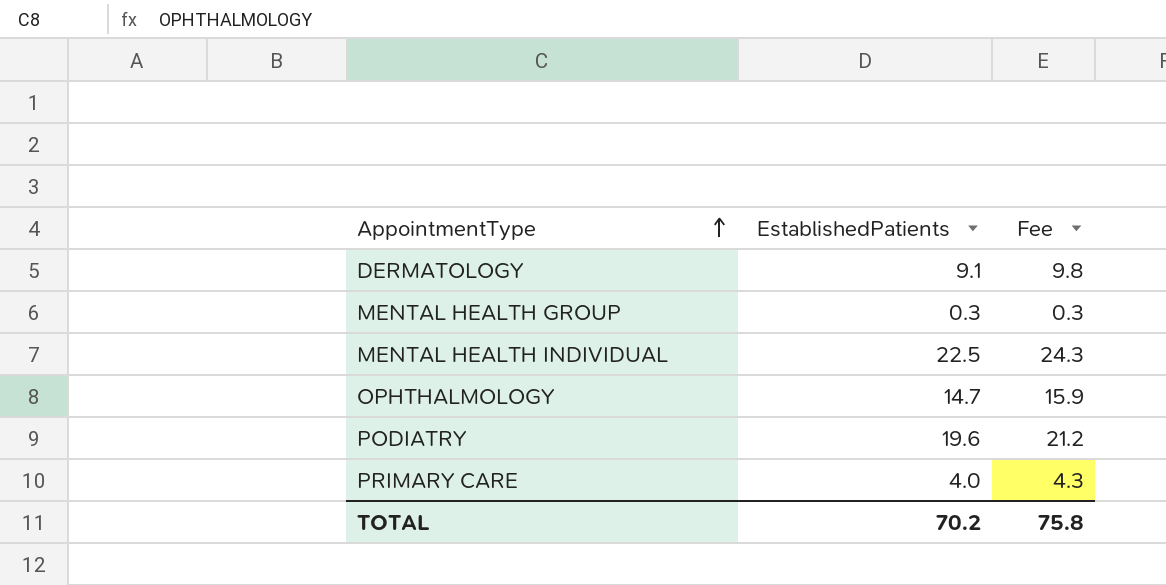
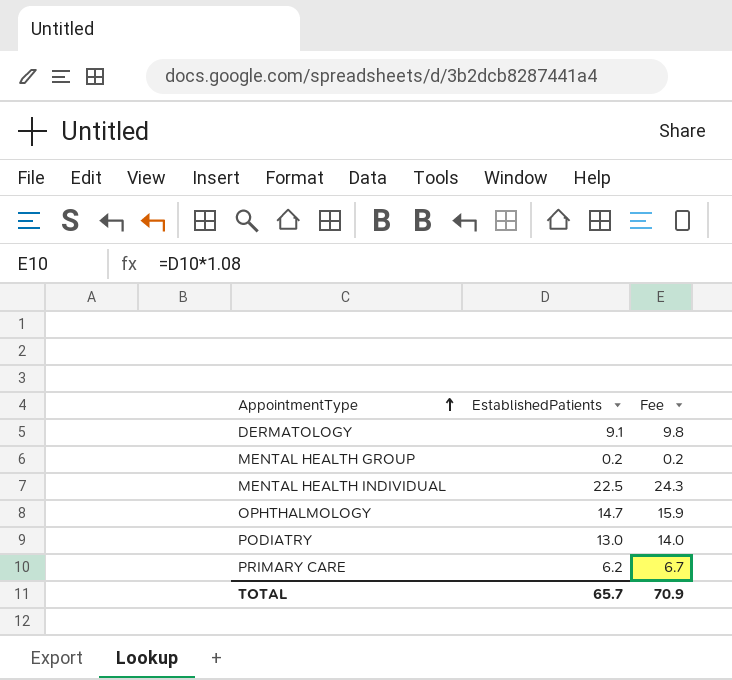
MENTAL HEALTH GROUP | EstablishedPatients: 0.3 -> 0.2
MENTAL HEALTH GROUP | Fee: 0.3 -> 0.2
PODIATRY | EstablishedPatients: 19.6 -> 13.0
PODIATRY | Fee: 21.2 -> 14.0
PRIMARY CARE | EstablishedPatients: 4.0 -> 6.2
PRIMARY CARE | Fee: 4.3 -> 6.7
TOTAL | EstablishedPatients: 70.2 -> 65.7
TOTAL | Fee: 75.8 -> 70.9

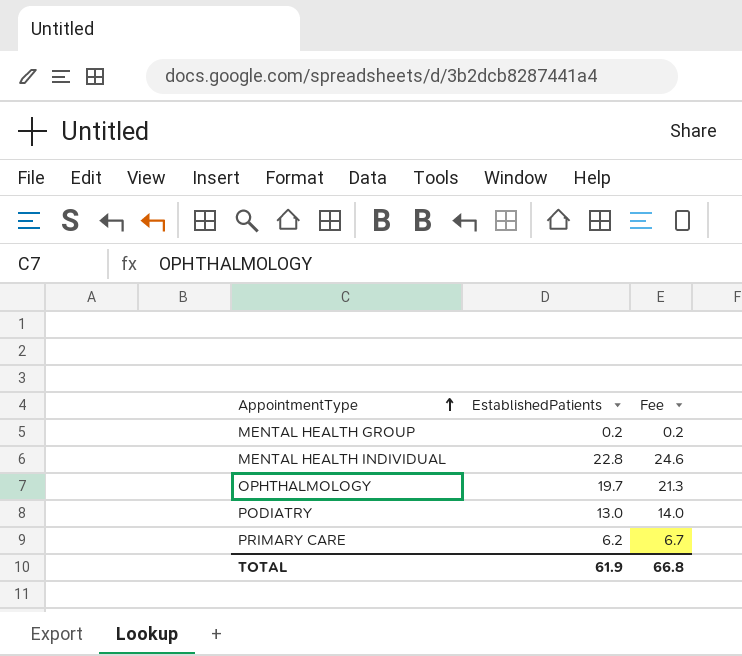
row DERMATOLOGY: 9.1 | 9.8 -> none
MENTAL HEALTH INDIVIDUAL | EstablishedPatients: 22.5 -> 22.8
MENTAL HEALTH INDIVIDUAL | Fee: 24.3 -> 24.6
OPHTHALMOLOGY | EstablishedPatients: 14.7 -> 19.7
OPHTHALMOLOGY | Fee: 15.9 -> 21.3
TOTAL | EstablishedPatients: 65.7 -> 61.9
TOTAL | Fee: 70.9 -> 66.8

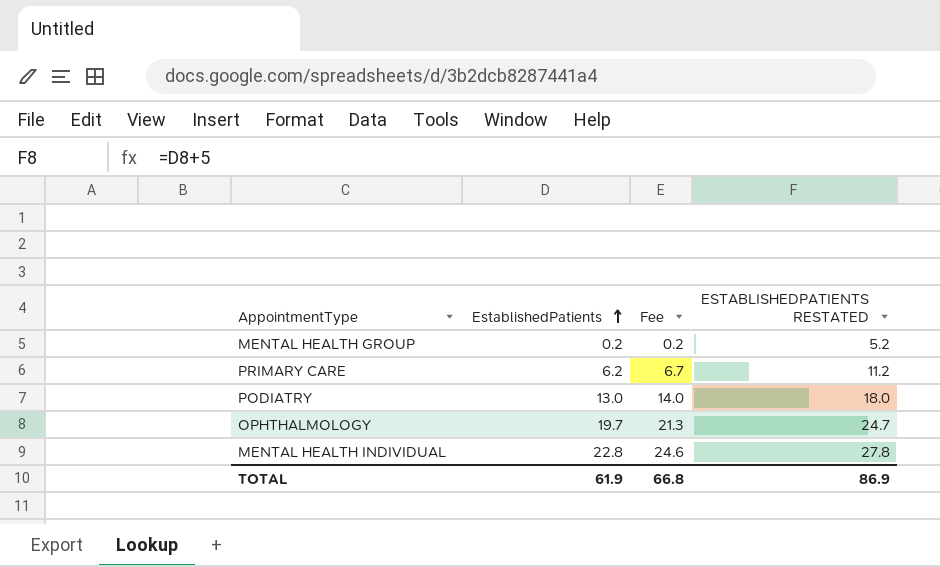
row order: AppointmentType ascending -> EstablishedPatients ascending
column ESTABLISHEDPATIENTS RESTATED | formula: none -> [EstablishedPatients] + 5

